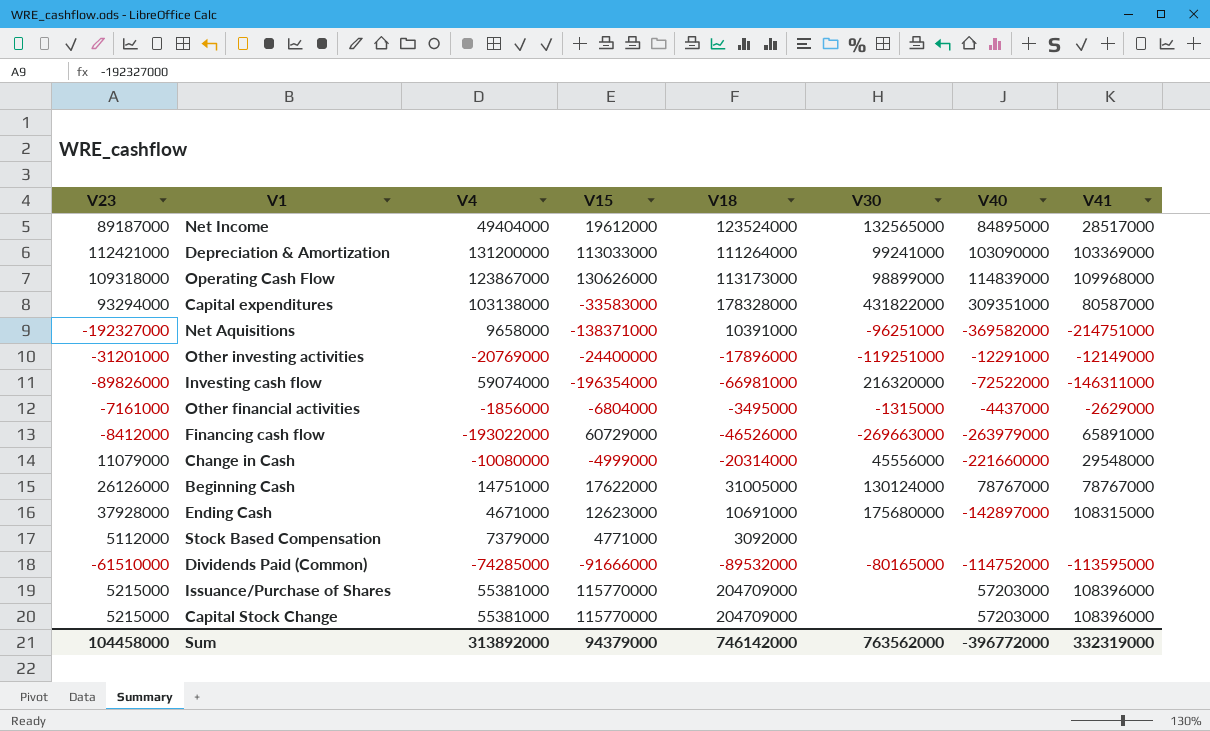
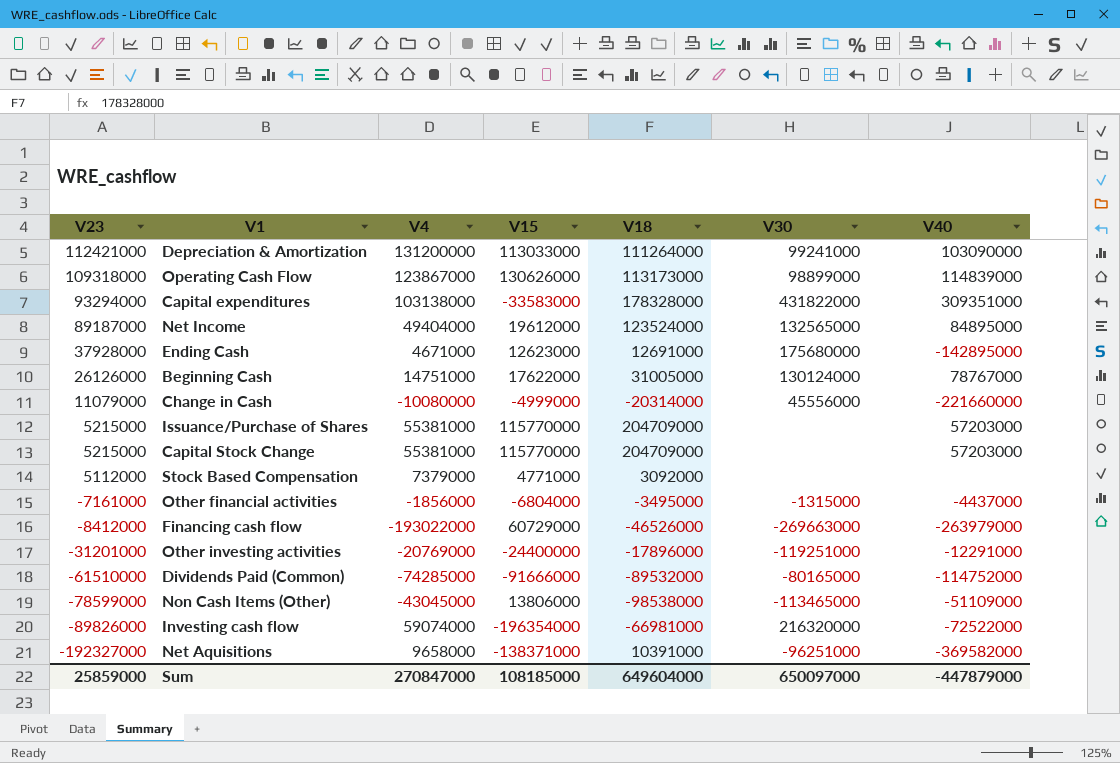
row order: none -> V23 descending
column V41 | position: 8 -> none
Ending Cash | V18: 10691000 -> 12691000
Ending Cash | V40: -142897000 -> -142895000
row Non Cash Items (Other): none -> -78599000 | -43045000 | 13806000 | -98538000 | -113465000 | -51109000
Sum | V23: 104458000 -> 25859000
Sum | V4: 313892000 -> 270847000
Sum | V15: 94379000 -> 108185000
Sum | V18: 746142000 -> 649604000
Sum | V30: 763562000 -> 650097000
Sum | V40: -396772000 -> -447879000

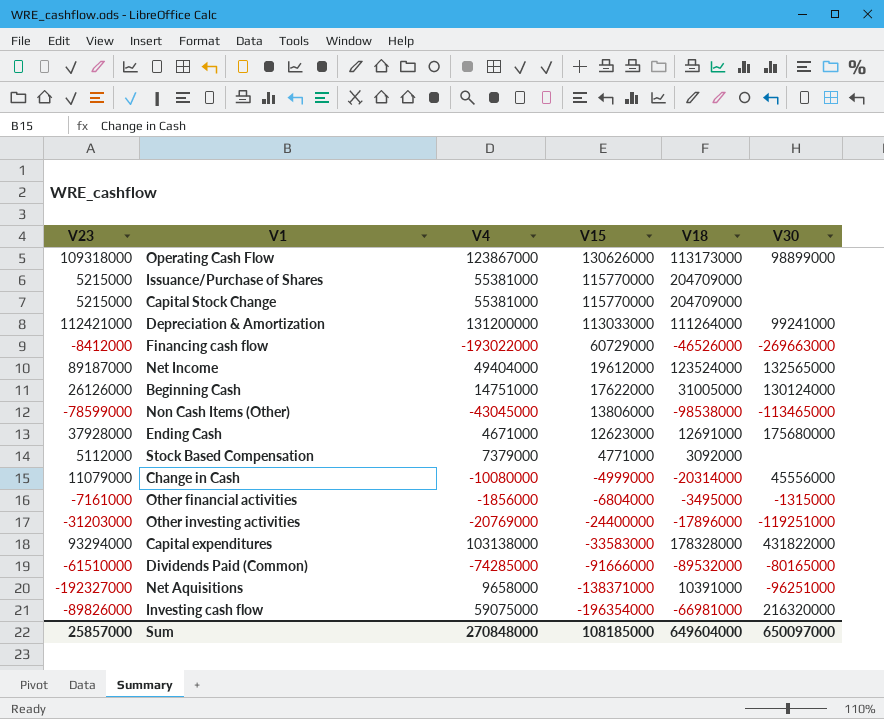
row order: V23 descending -> V15 descending
column V40 | position: 7 -> none
Other investing activities | V23: -31201000 -> -31203000
Investing cash flow | V4: 59074000 -> 59075000
Sum | V23: 25859000 -> 25857000
Sum | V4: 270847000 -> 270848000

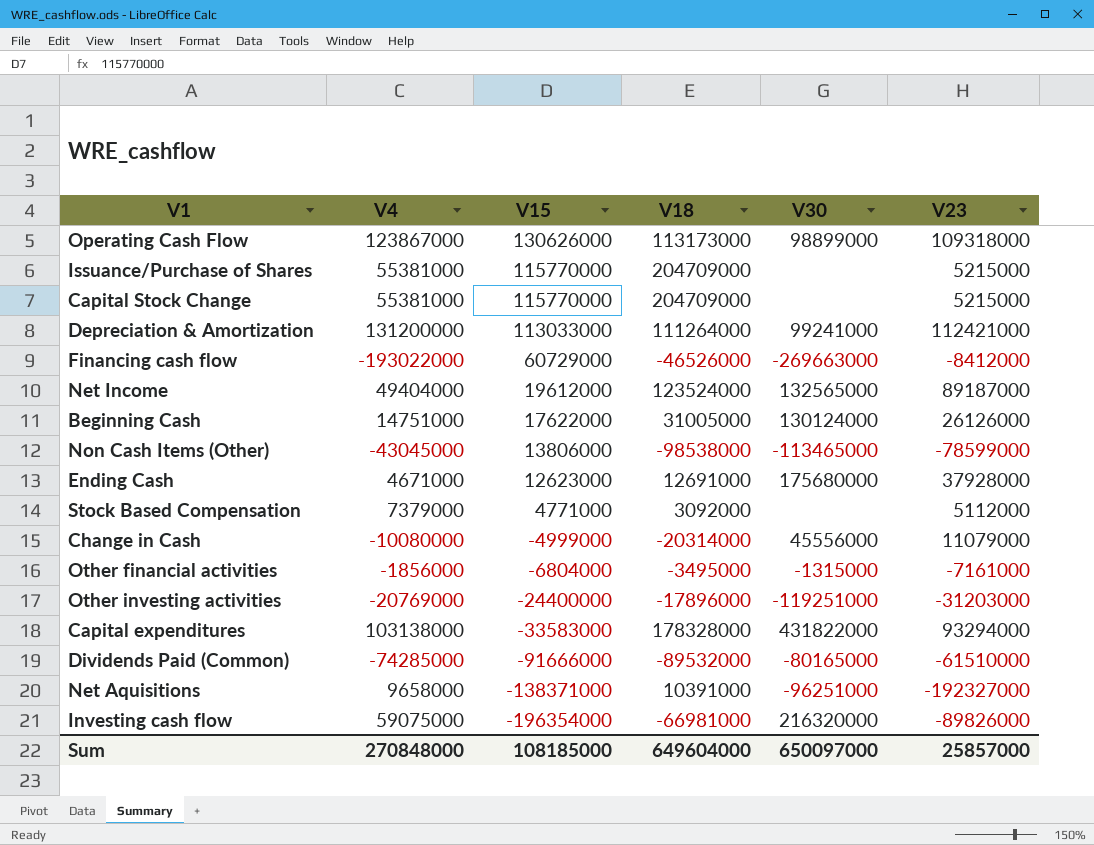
column V23 | position: 1 -> 6

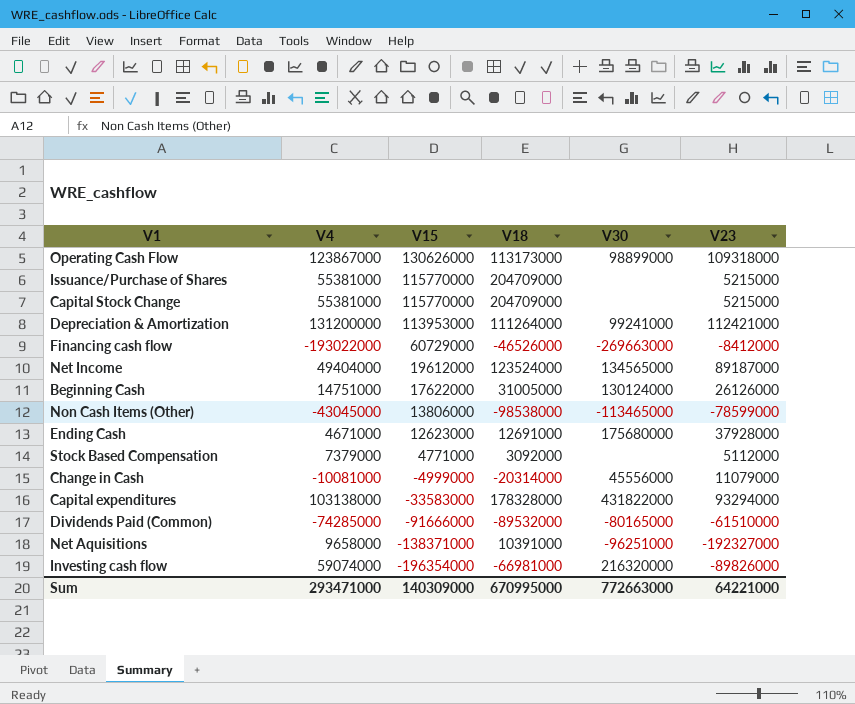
row Other financial activities: -1856000 | -6804000 | -3495000 | -1315000 | -7161000 -> none
row Other investing activities: -20769000 | -24400000 | -17896000 | -119251000 | -31203000 -> none
Depreciation & Amortization | V15: 113033000 -> 113953000
Net Income | V30: 132565000 -> 134565000
Change in Cash | V4: -10080000 -> -10081000
Investing cash flow | V4: 59075000 -> 59074000
Sum | V4: 270848000 -> 293471000
Sum | V15: 108185000 -> 140309000
Sum | V18: 649604000 -> 670995000
Sum | V30: 650097000 -> 772663000
Sum | V23: 25857000 -> 64221000

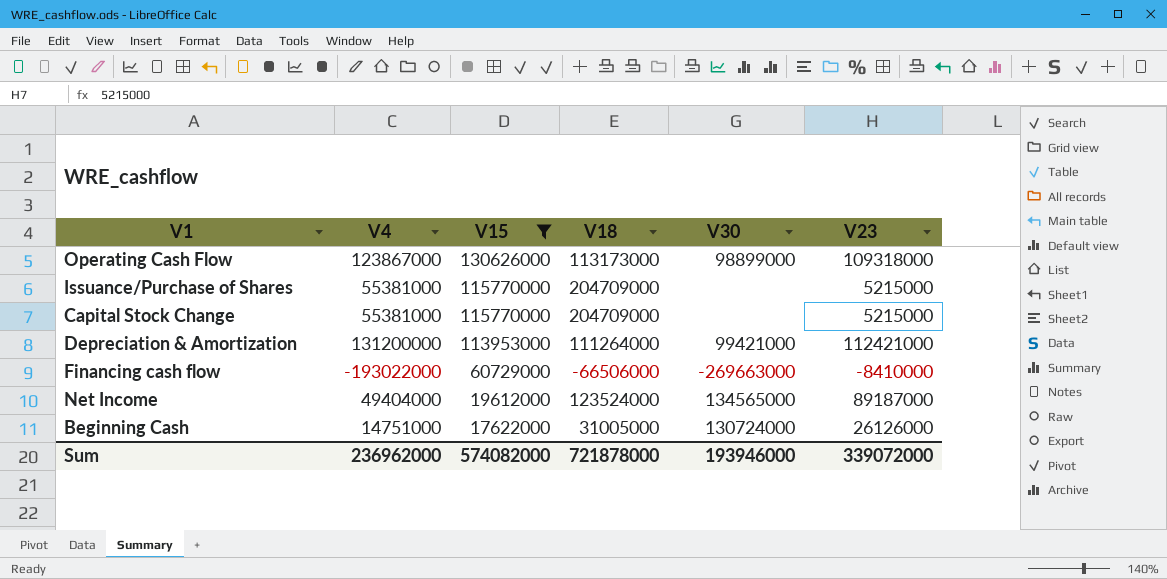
filter: none -> V15 >= 17622000
Depreciation & Amortization | V30: 99241000 -> 99421000
Financing cash flow | V18: -46526000 -> -66506000
Financing cash flow | V23: -8412000 -> -8410000
Beginning Cash | V30: 130124000 -> 130724000
Sum | V4: 293471000 -> 236962000
Sum | V15: 140309000 -> 574082000
Sum | V18: 670995000 -> 721878000
Sum | V30: 772663000 -> 193946000
Sum | V23: 64221000 -> 339072000

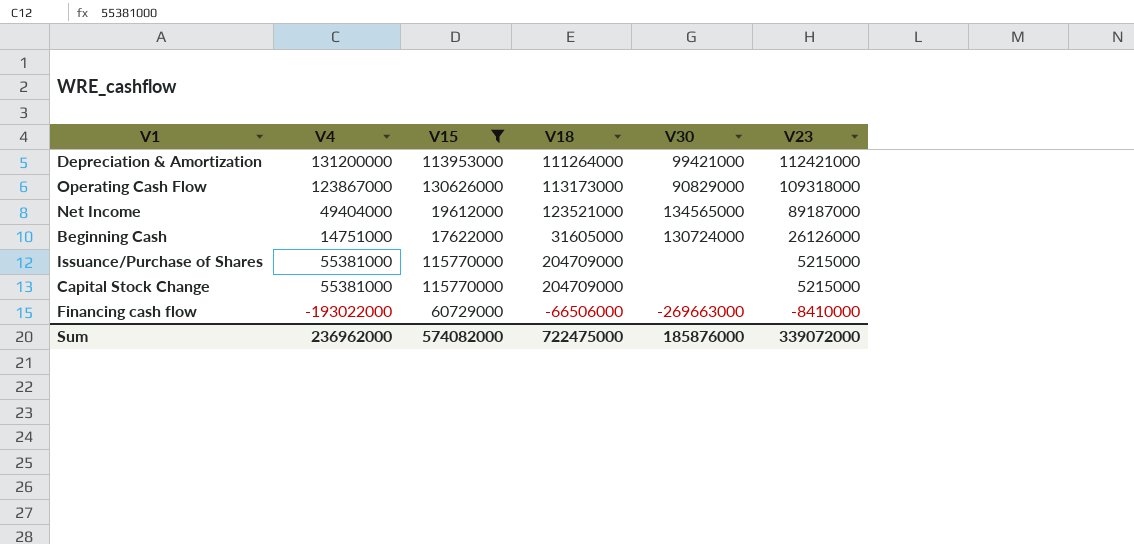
row order: V15 descending -> V23 descending
Operating Cash Flow | V30: 98899000 -> 90829000
Net Income | V18: 123524000 -> 123521000
Beginning Cash | V18: 31005000 -> 31605000
Sum | V18: 721878000 -> 722475000
Sum | V30: 193946000 -> 185876000

